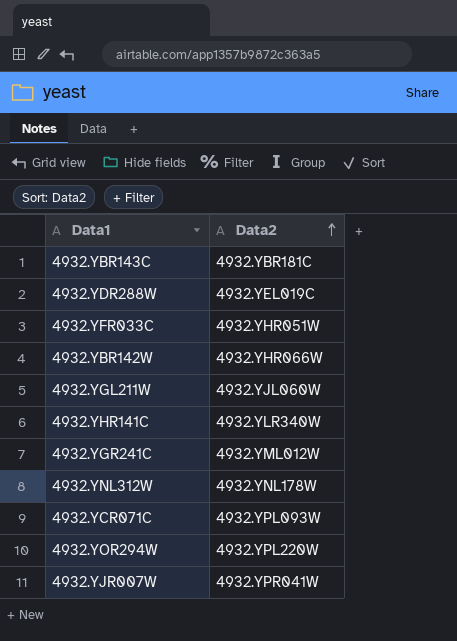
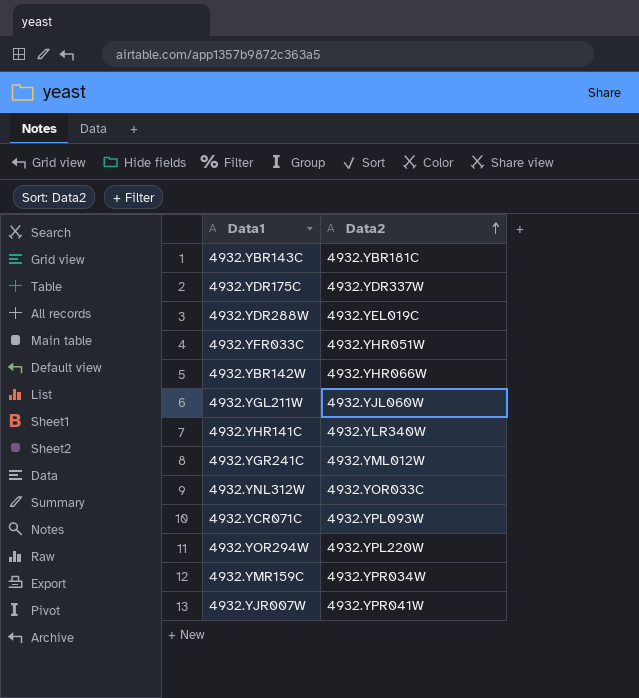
row 4932.YDR175C: none -> 4932.YDR337W
4932.YNL312W | Data2: 4932.YNL178W -> 4932.YOR033C
row 4932.YMR159C: none -> 4932.YPR034W

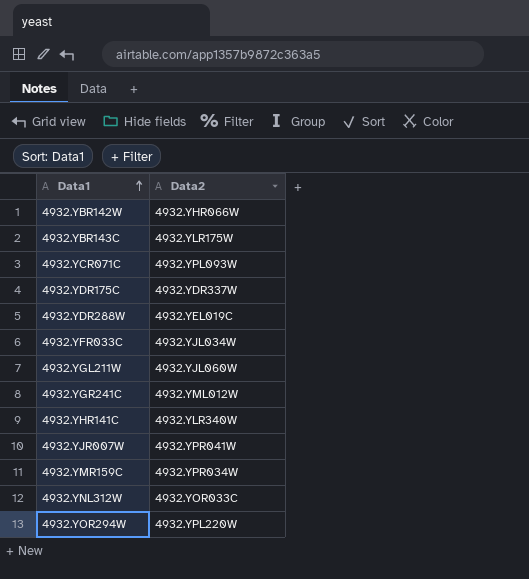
row order: Data2 ascending -> Data1 ascending
4932.YBR143C | Data2: 4932.YBR181C -> 4932.YLR175W
4932.YFR033C | Data2: 4932.YHR051W -> 4932.YJL034W

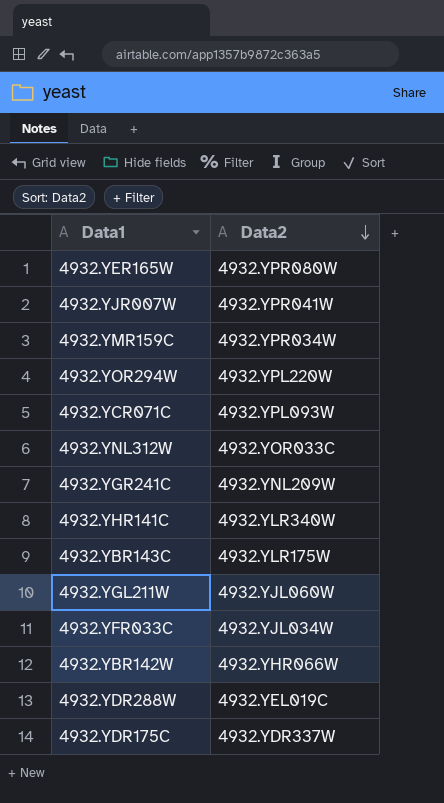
row order: Data1 ascending -> Data2 descending
row 4932.YER165W: none -> 4932.YPR080W
4932.YGR241C | Data2: 4932.YML012W -> 4932.YNL209W

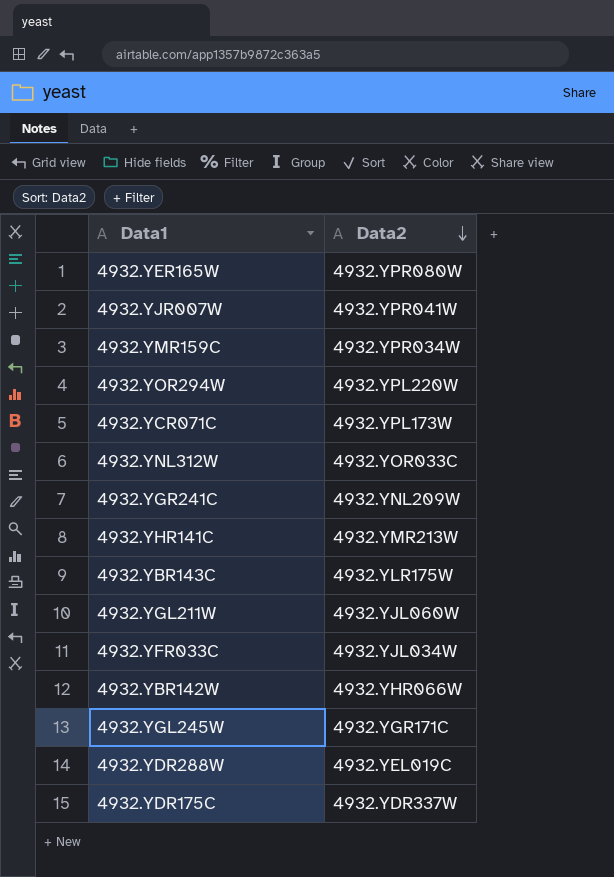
4932.YCR071C | Data2: 4932.YPL093W -> 4932.YPL173W
4932.YHR141C | Data2: 4932.YLR340W -> 4932.YMR213W
row 4932.YGL245W: none -> 4932.YGR171C

